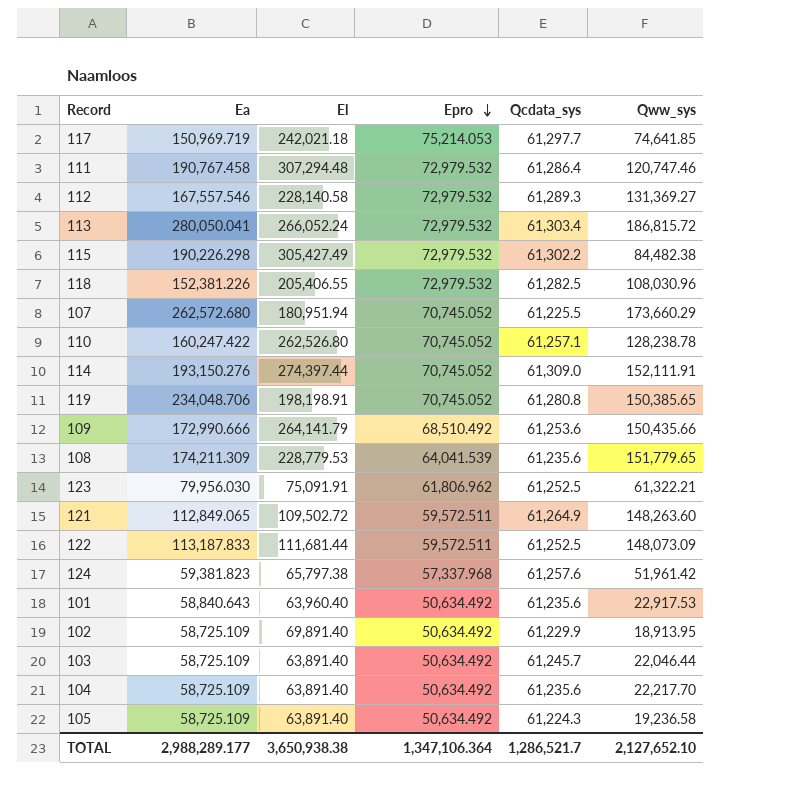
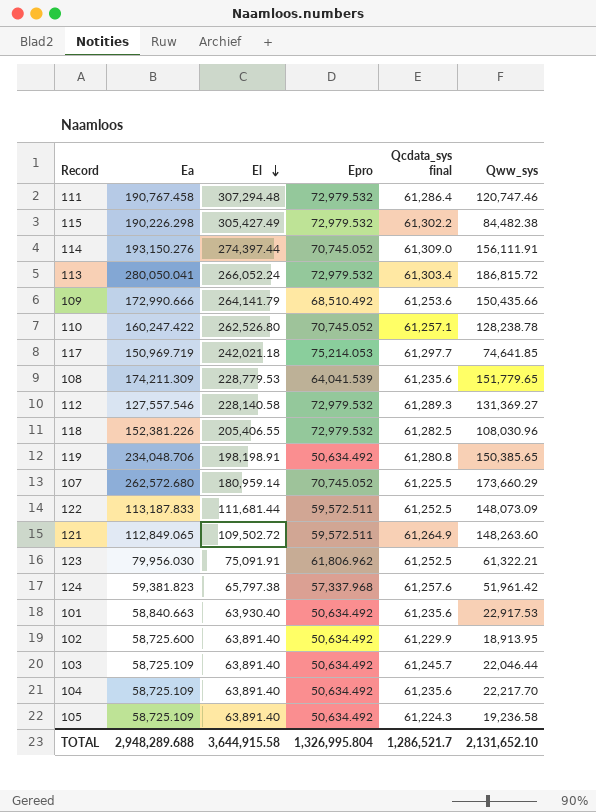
row order: Epro descending -> El descending
column name: Qcdata_sys -> Qcdata_sys final
114 | Qww_sys: 152,111.91 -> 156,111.91
112 | Ea: 167,557.546 -> 127,557.546
119 | Epro: 70,745.052 -> 50,634.492
107 | El: 180,951.94 -> 180,959.14
101 | Ea: 58,840.643 -> 58,840.663
101 | El: 63,960.40 -> 63,930.40
102 | Ea: 58,725.109 -> 58,725.600
102 | El: 69,891.40 -> 63,891.40
TOTAL | Ea: 2,988,289.177 -> 2,948,289.688
TOTAL | El: 3,650,938.38 -> 3,644,915.58
TOTAL | Epro: 1,347,106.364 -> 1,326,995.804
TOTAL | Qww_sys: 2,127,652.10 -> 2,131,652.10

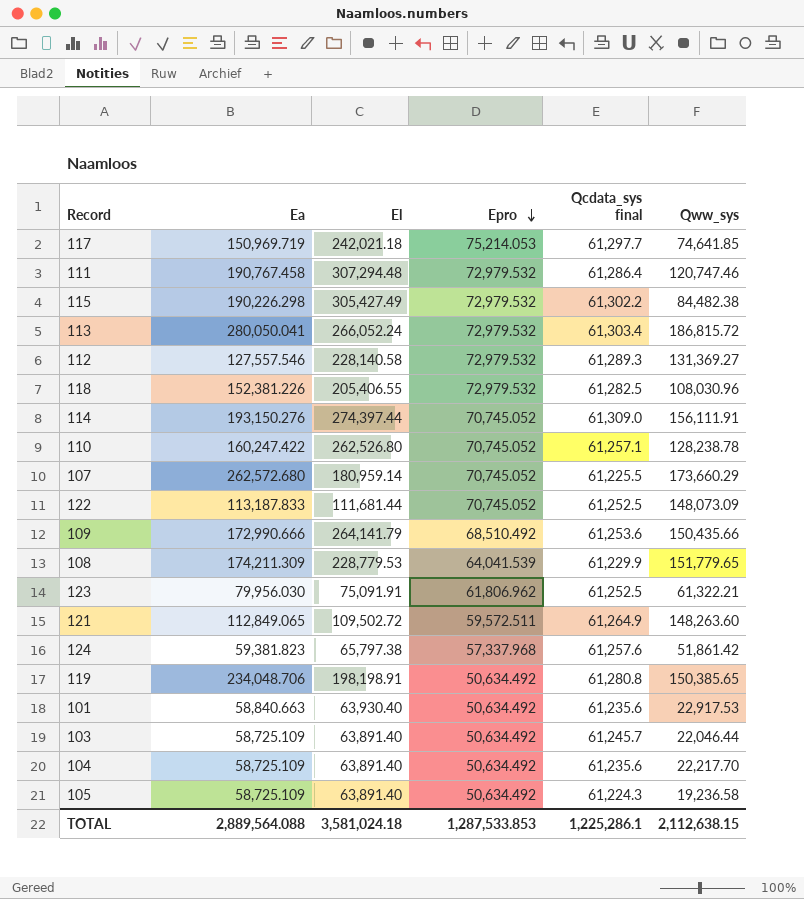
row order: El descending -> Epro descending
row 102: 58,725.600 | 63,891.40 | 50,634.492 | 61,229.9 | 18,913.95 -> none
122 | Epro: 59,572.511 -> 70,745.052
108 | Qcdata_sys final: 61,235.6 -> 61,229.9
124 | Qww_sys: 51,961.42 -> 51,861.42
TOTAL | Ea: 2,948,289.688 -> 2,889,564.088
TOTAL | El: 3,644,915.58 -> 3,581,024.18
TOTAL | Epro: 1,326,995.804 -> 1,287,533.853
TOTAL | Qcdata_sys final: 1,286,521.7 -> 1,225,286.1
TOTAL | Qww_sys: 2,131,652.10 -> 2,112,638.15

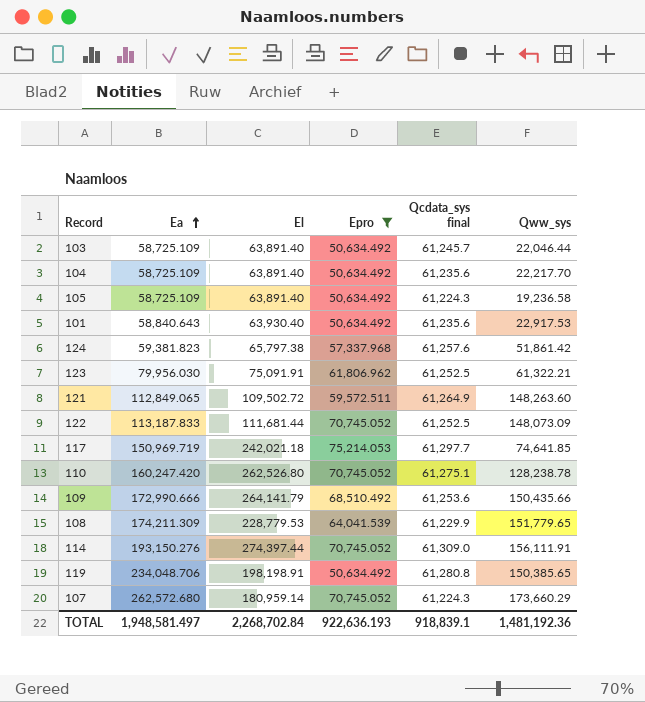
filter: none -> Epro != 72,979.532
row order: Epro descending -> Ea ascending
101 | Ea: 58,840.663 -> 58,840.643
110 | Ea: 160,247.422 -> 160,247.420
110 | Qcdata_sys final: 61,257.1 -> 61,275.1
107 | Qcdata_sys final: 61,225.5 -> 61,224.3
TOTAL | Ea: 2,889,564.088 -> 1,948,581.497
TOTAL | El: 3,581,024.18 -> 2,268,702.84
TOTAL | Epro: 1,287,533.853 -> 922,636.193
TOTAL | Qcdata_sys final: 1,225,286.1 -> 918,839.1
TOTAL | Qww_sys: 2,112,638.15 -> 1,481,192.36

